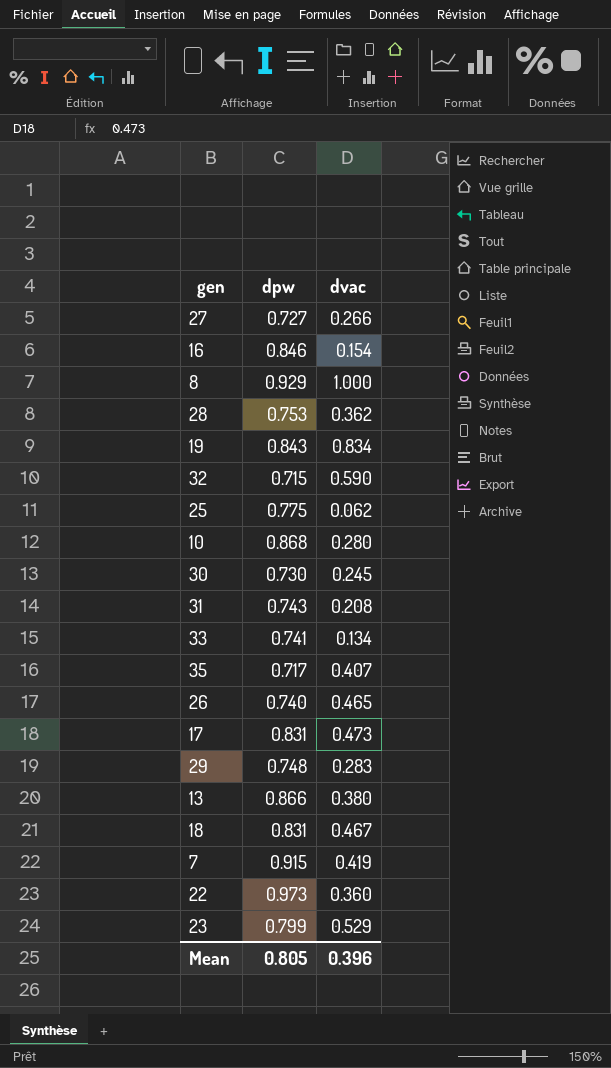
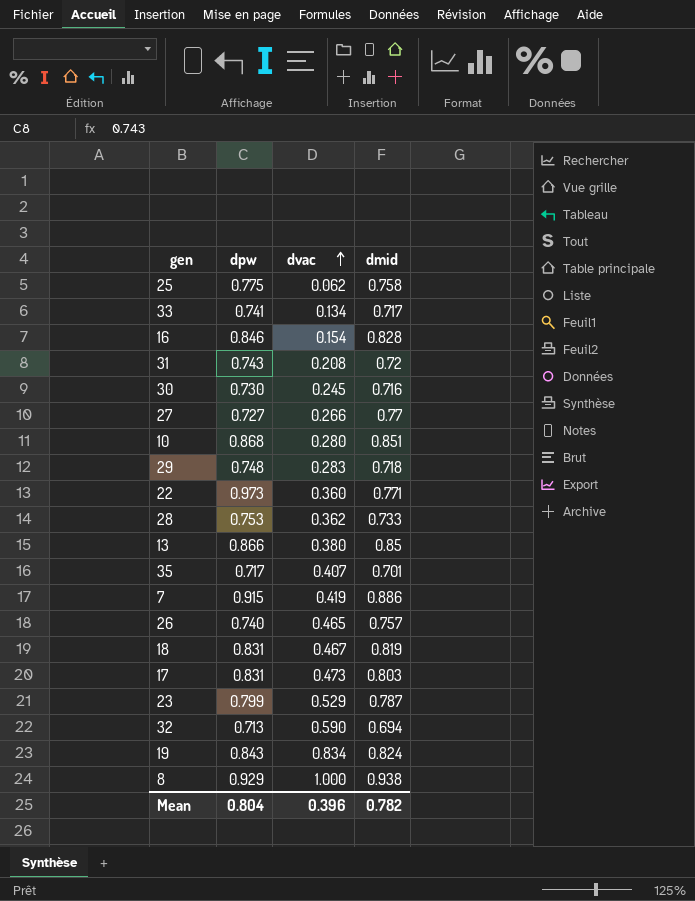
row order: none -> dvac ascending
column dmid | position: none -> 4
32 | dpw: 0.715 -> 0.713
Mean | dpw: 0.805 -> 0.804

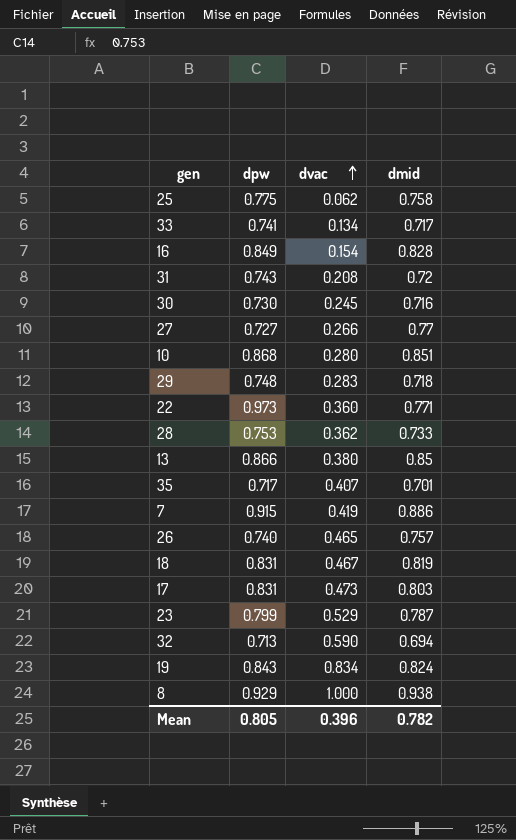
16 | dpw: 0.846 -> 0.849
Mean | dpw: 0.804 -> 0.805

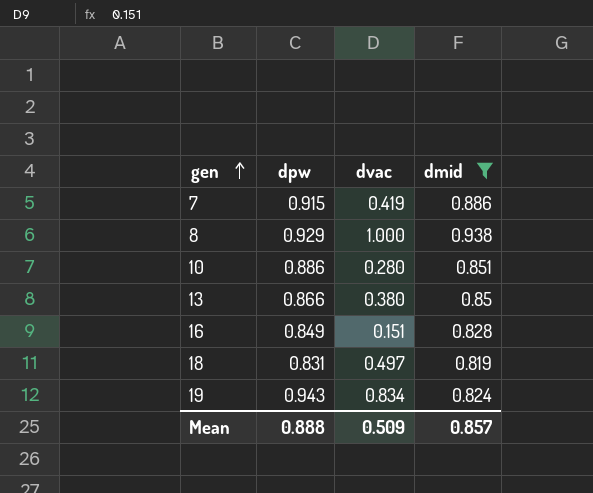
filter: none -> dmid >= 0.819
row order: dvac ascending -> gen ascending
10 | dpw: 0.868 -> 0.886
16 | dvac: 0.154 -> 0.151
18 | dvac: 0.467 -> 0.497
19 | dpw: 0.843 -> 0.943
Mean | dpw: 0.805 -> 0.888
Mean | dvac: 0.396 -> 0.509
Mean | dmid: 0.782 -> 0.857

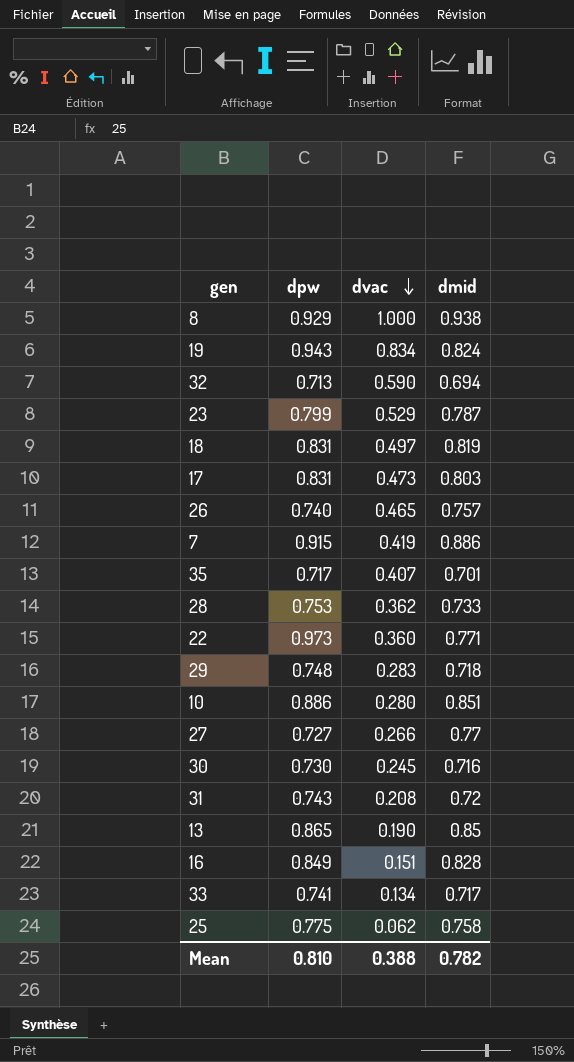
filter: dmid >= 0.819 -> none
row order: gen ascending -> dvac descending
13 | dpw: 0.866 -> 0.865
13 | dvac: 0.380 -> 0.190
Mean | dpw: 0.888 -> 0.810
Mean | dvac: 0.509 -> 0.388
Mean | dmid: 0.857 -> 0.782

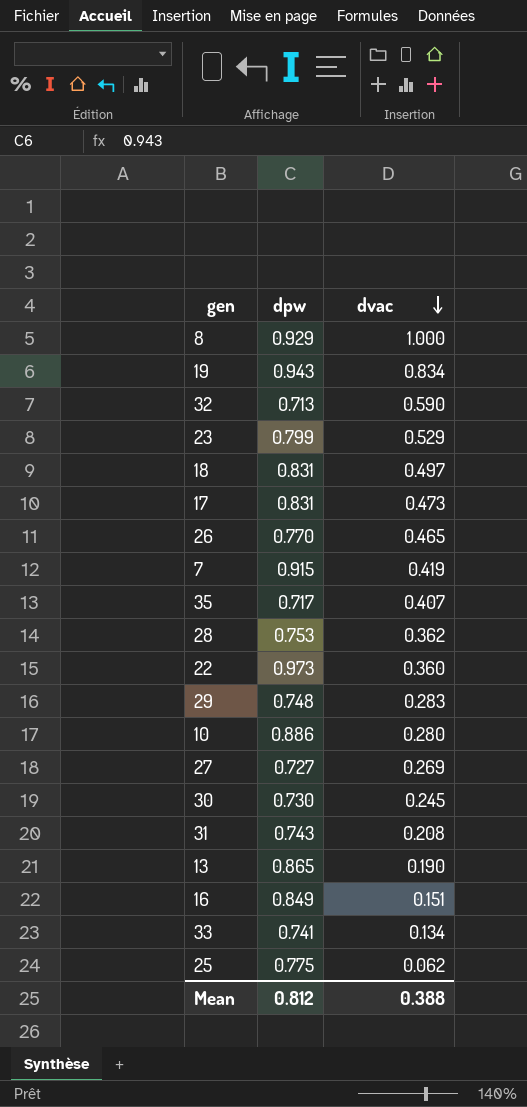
column dmid | position: 4 -> none
26 | dpw: 0.740 -> 0.770
27 | dvac: 0.266 -> 0.269
Mean | dpw: 0.810 -> 0.812

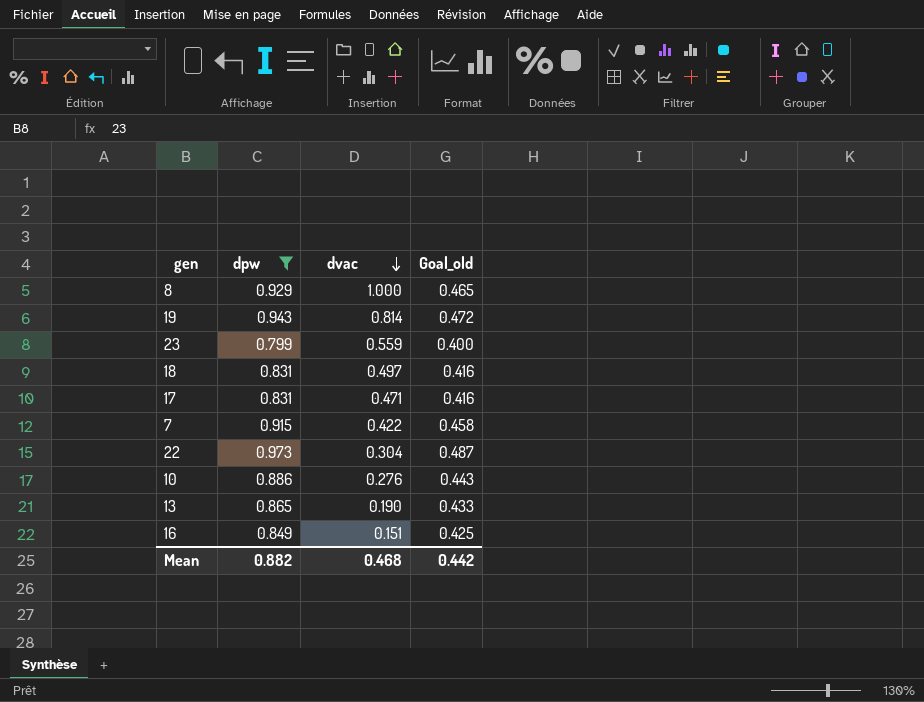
filter: none -> dpw >= 0.799
column Goal_old | formula: none -> [dpw] * 0.5
19 | dvac: 0.834 -> 0.814
23 | dvac: 0.529 -> 0.559
17 | dvac: 0.473 -> 0.471
7 | dvac: 0.419 -> 0.422
22 | dvac: 0.360 -> 0.304
10 | dvac: 0.280 -> 0.276
Mean | dpw: 0.812 -> 0.882
Mean | dvac: 0.388 -> 0.468

